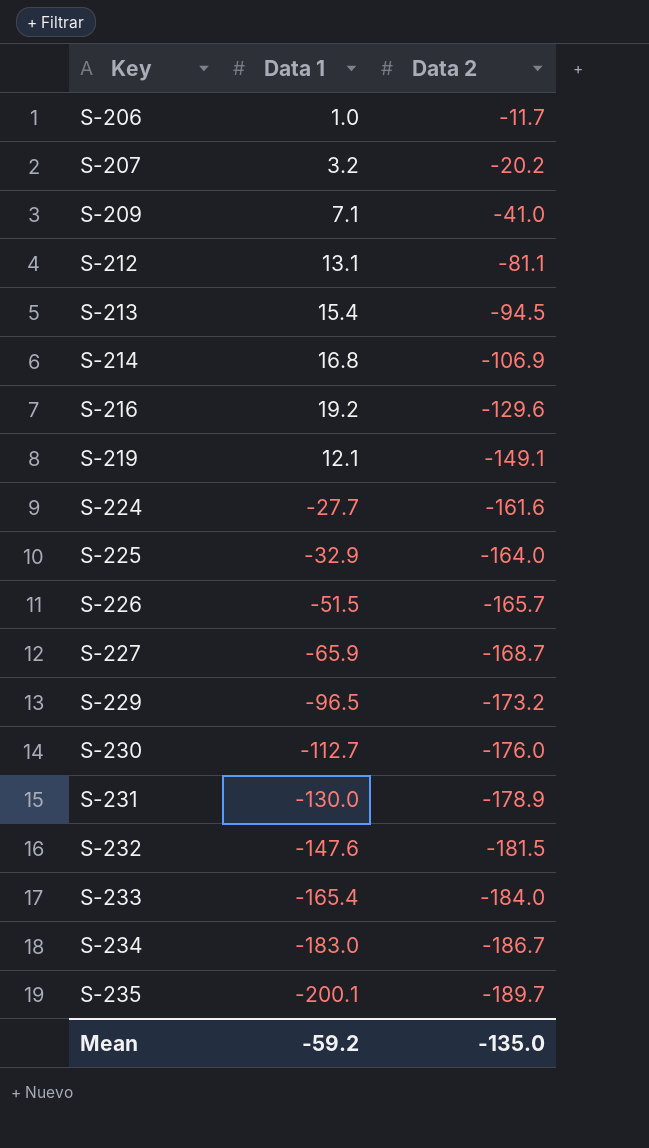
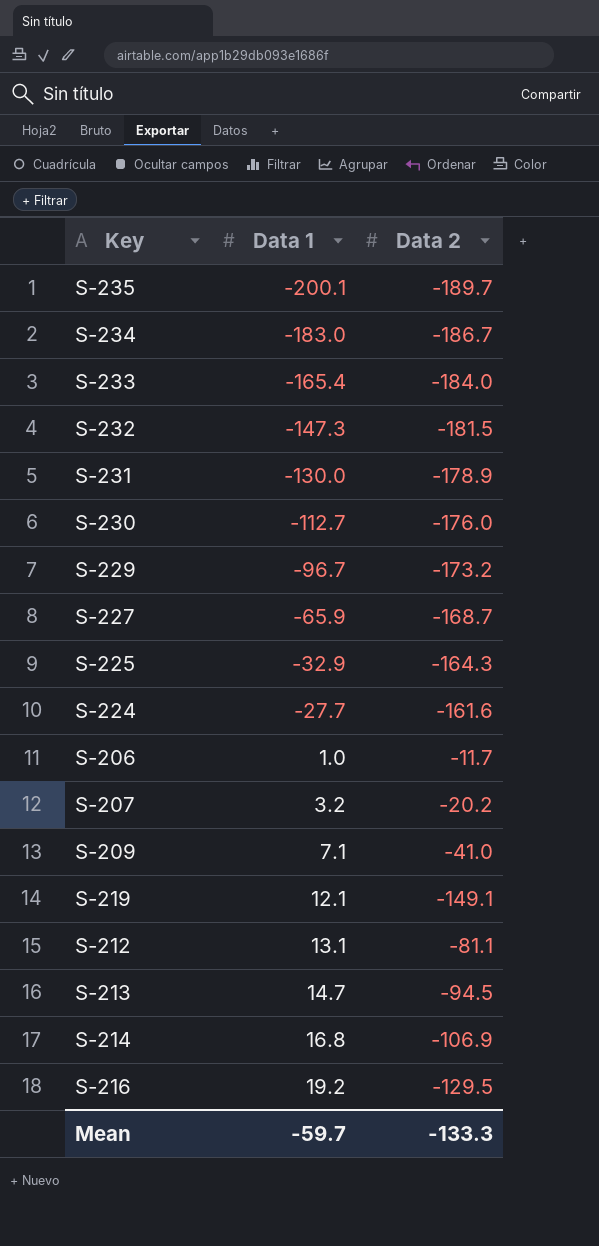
row order: Key ascending -> Data 1 ascending
row S-226: -51.5 | -165.7 -> none
S-232 | Data 1: -147.6 -> -147.3
S-229 | Data 1: -96.5 -> -96.7
S-225 | Data 2: -164.0 -> -164.3
S-213 | Data 1: 15.4 -> 14.7
S-216 | Data 2: -129.6 -> -129.5
Mean | Data 1: -59.2 -> -59.7
Mean | Data 2: -135.0 -> -133.3

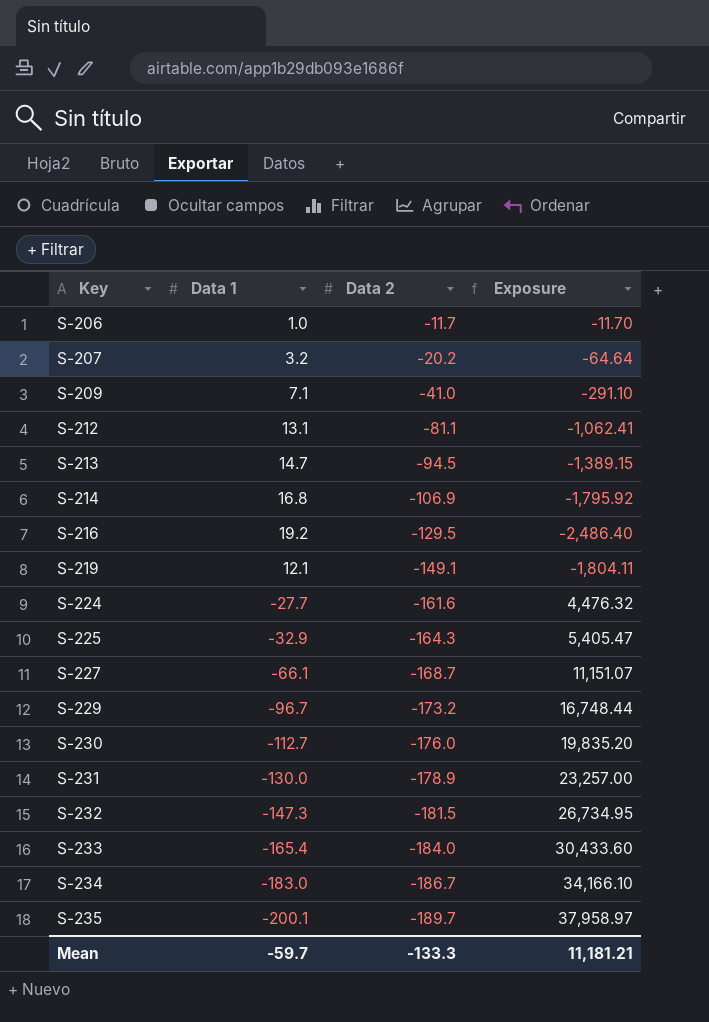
row order: Data 1 ascending -> Key ascending
column Exposure | formula: none -> [Data 1] * [Data 2]
S-227 | Data 1: -65.9 -> -66.1

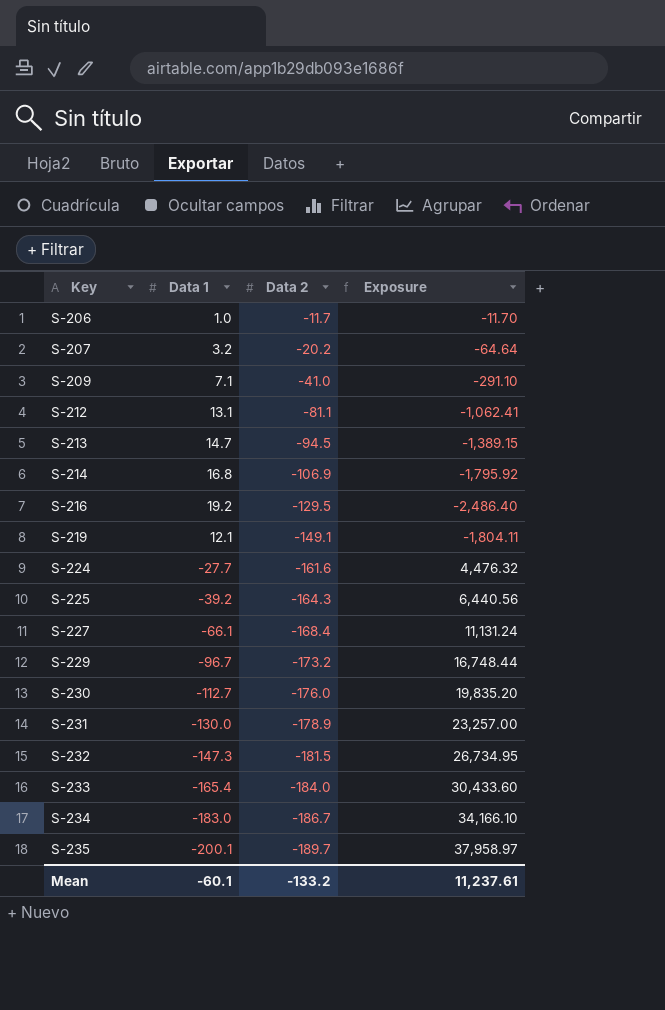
S-225 | Data 1: -32.9 -> -39.2
S-225 | Exposure: 5,405.47 -> 6,440.56
S-227 | Data 2: -168.7 -> -168.4
S-227 | Exposure: 11,151.07 -> 11,131.24
Mean | Data 1: -59.7 -> -60.1
Mean | Data 2: -133.3 -> -133.2
Mean | Exposure: 11,181.21 -> 11,237.61

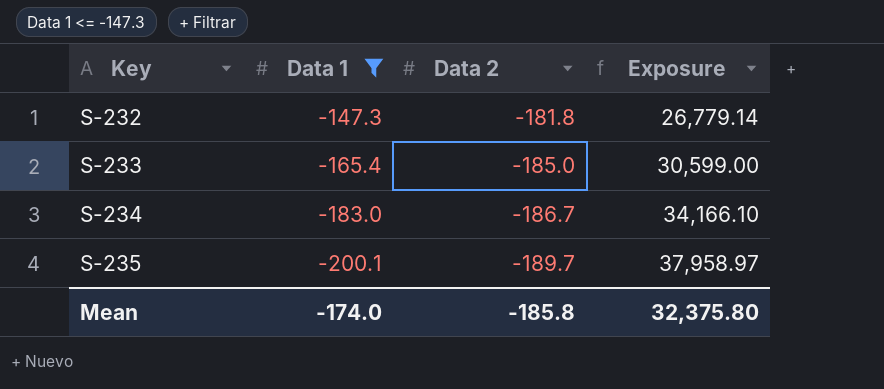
filter: none -> Data 1 <= -147.3
S-232 | Data 2: -181.5 -> -181.8
S-232 | Exposure: 26,734.95 -> 26,779.14
S-233 | Data 2: -184.0 -> -185.0
S-233 | Exposure: 30,433.60 -> 30,599.00
Mean | Data 1: -60.1 -> -174.0
Mean | Data 2: -133.2 -> -185.8
Mean | Exposure: 11,237.61 -> 32,375.80

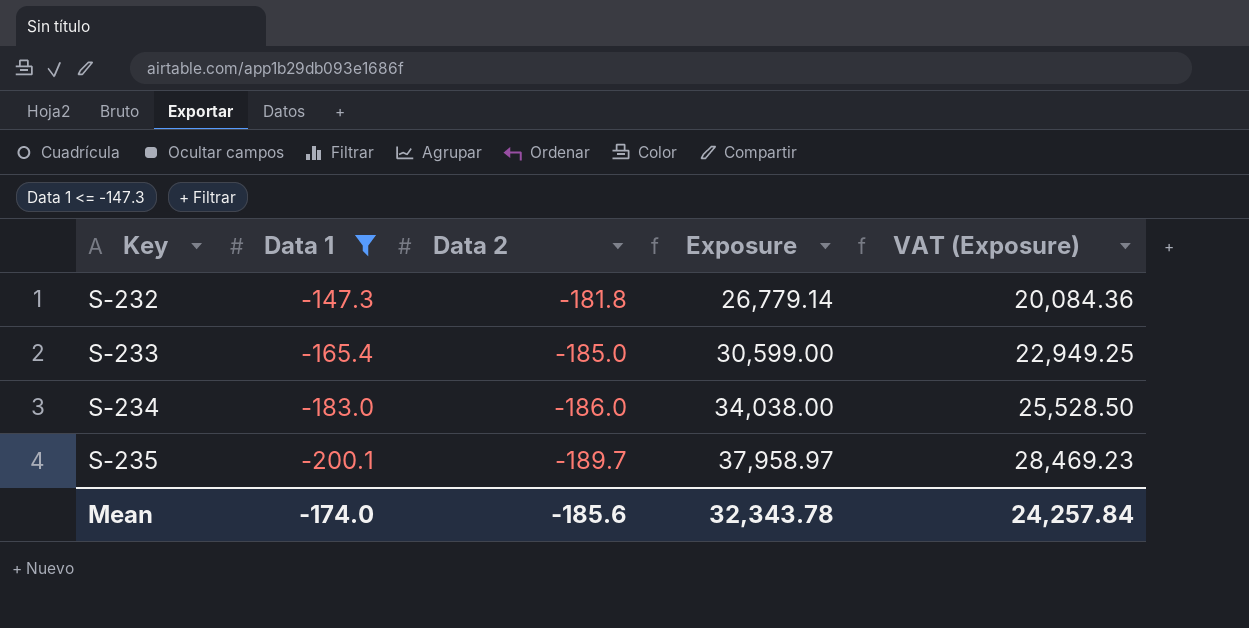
column VAT (Exposure) | formula: none -> [Exposure] * 0.75
S-234 | Data 2: -186.7 -> -186.0
S-234 | Exposure: 34,166.10 -> 34,038.00
Mean | Data 2: -185.8 -> -185.6
Mean | Exposure: 32,375.80 -> 32,343.78

